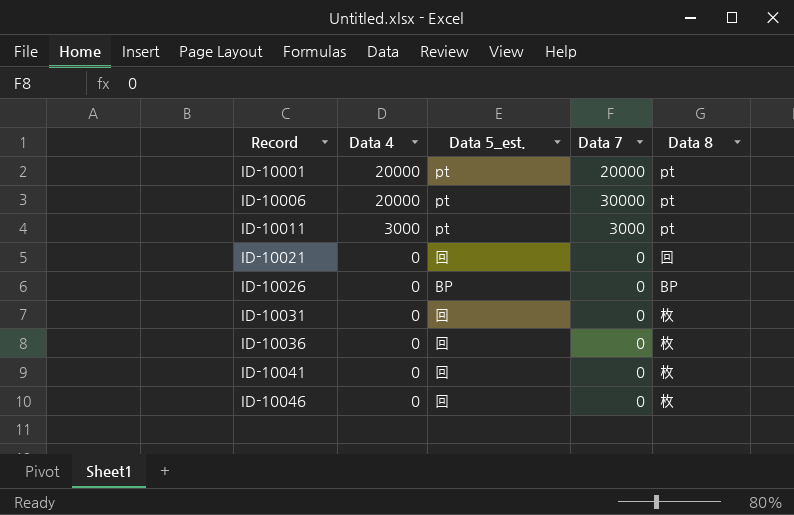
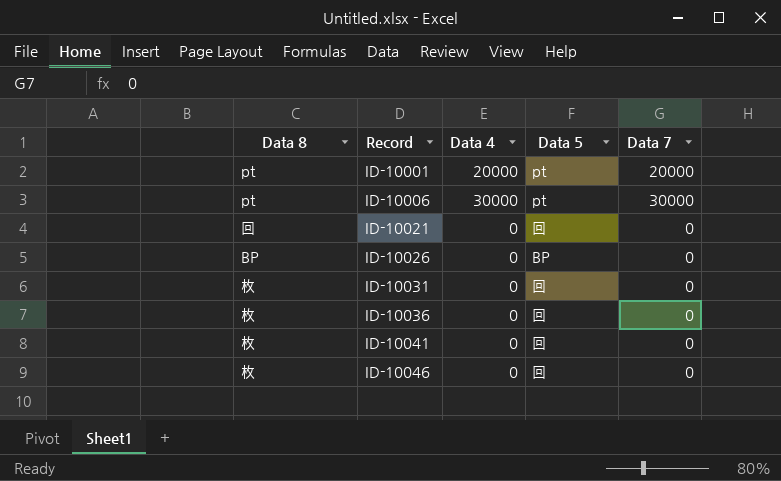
column Data 8 | position: 5 -> 1
column name: Data 5_est. -> Data 5
row ID-10011: 3000 | pt | 3000 | pt -> none
ID-10006 | Data 4: 20000 -> 30000

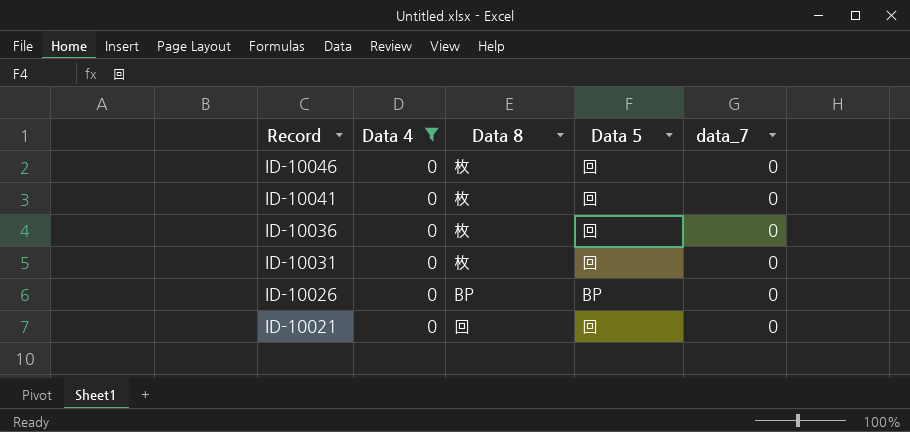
filter: none -> Data 4 = 0
row order: Record ascending -> Record descending
column Data 8 | position: 1 -> 3
column name: Data 7 -> data_7

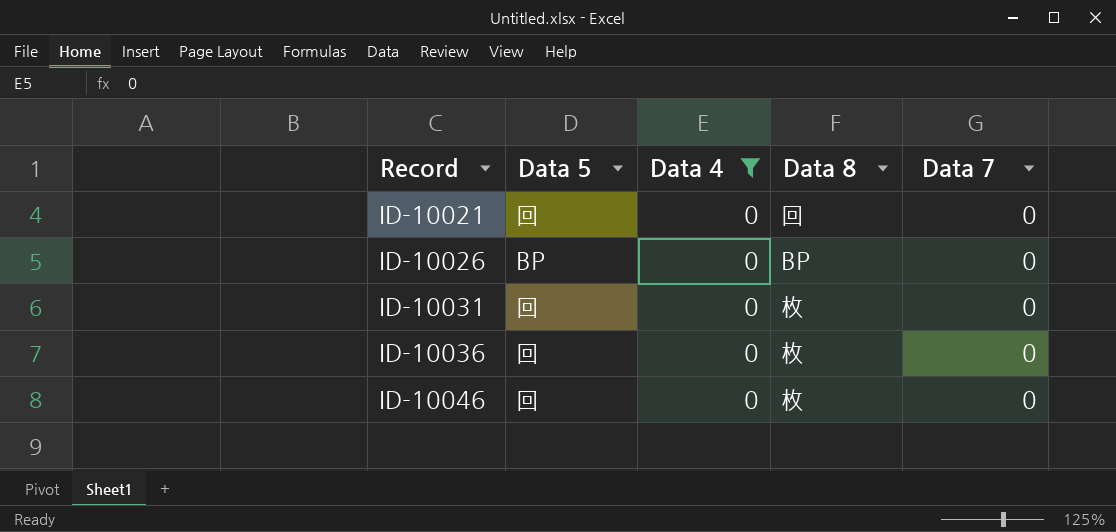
row order: Record descending -> Record ascending
column Data 5 | position: 4 -> 2
column name: data_7 -> Data 7
row ID-10041: 0 | 枚 | 回 | 0 -> none

